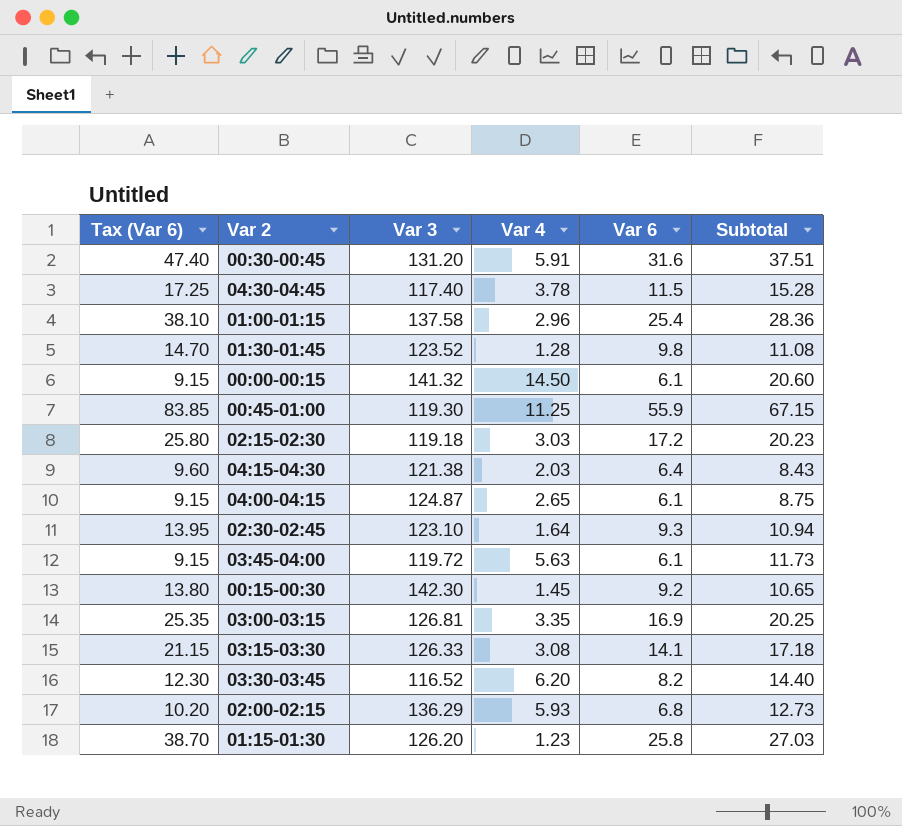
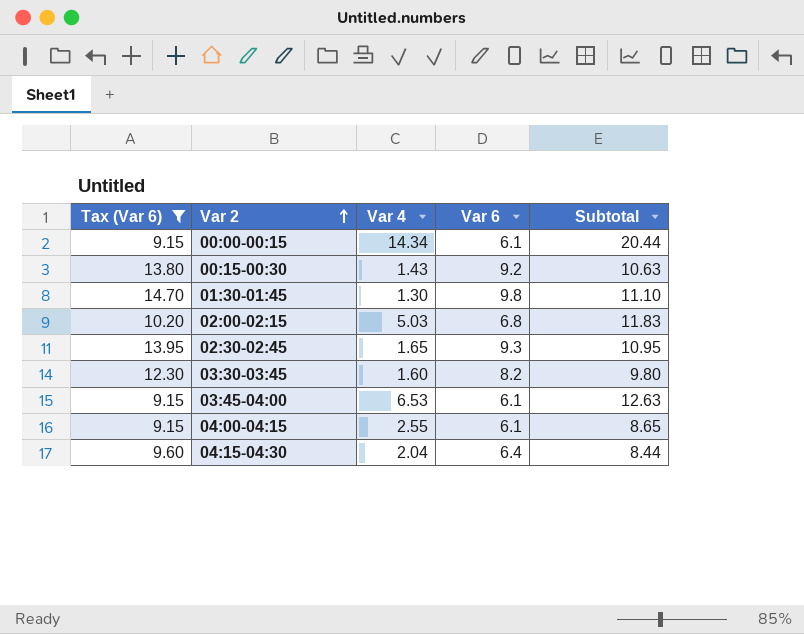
filter: none -> Tax (Var 6) <= 14.70
row order: none -> Var 2 ascending
column Var 3 | position: 3 -> none
00:00-00:15 | Var 4: 14.50 -> 14.34
00:00-00:15 | Subtotal: 20.60 -> 20.44
00:15-00:30 | Var 4: 1.45 -> 1.43
00:15-00:30 | Subtotal: 10.65 -> 10.63
01:30-01:45 | Var 4: 1.28 -> 1.30
01:30-01:45 | Subtotal: 11.08 -> 11.10
02:00-02:15 | Var 4: 5.93 -> 5.03
02:00-02:15 | Subtotal: 12.73 -> 11.83
02:30-02:45 | Var 4: 1.64 -> 1.65
02:30-02:45 | Subtotal: 10.94 -> 10.95
03:30-03:45 | Var 4: 6.20 -> 1.60
03:30-03:45 | Subtotal: 14.40 -> 9.80
03:45-04:00 | Var 4: 5.63 -> 6.53
03:45-04:00 | Subtotal: 11.73 -> 12.63
04:00-04:15 | Var 4: 2.65 -> 2.55
04:00-04:15 | Subtotal: 8.75 -> 8.65
04:15-04:30 | Var 4: 2.03 -> 2.04
04:15-04:30 | Subtotal: 8.43 -> 8.44

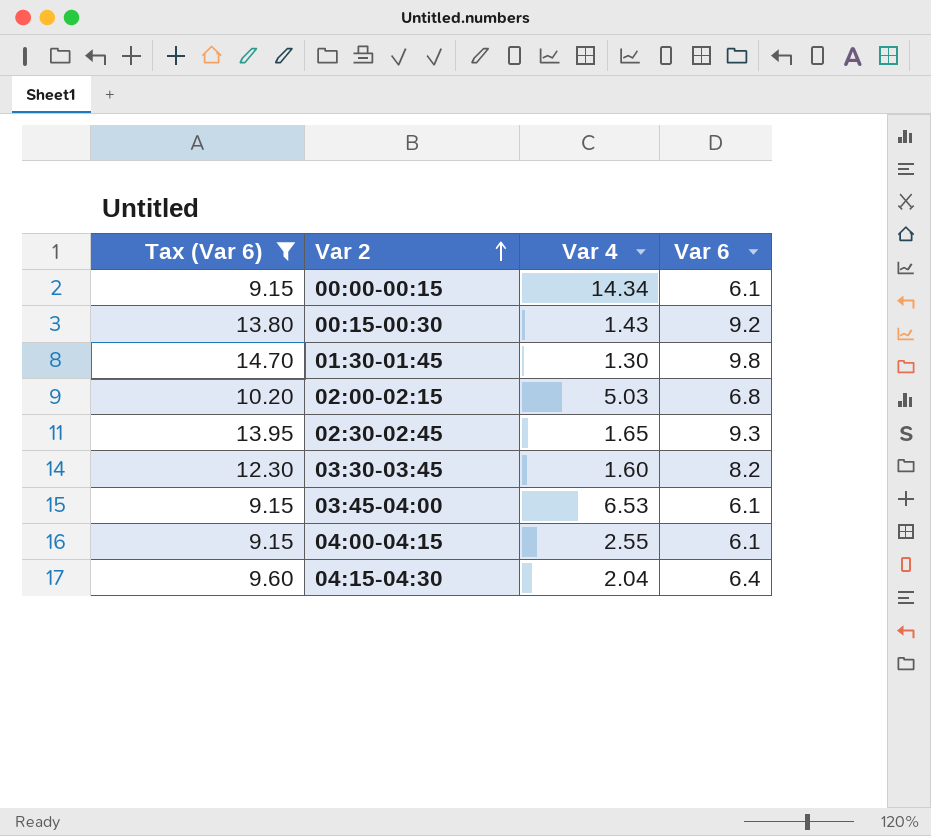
column Subtotal | formula: [Var 4] + [Var 6] -> none

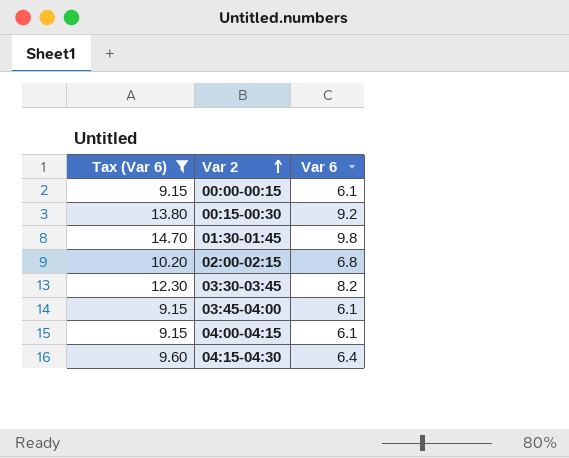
column Var 4 | position: 3 -> none
row 02:30-02:45: 13.95 | 1.65 | 9.3 -> none

